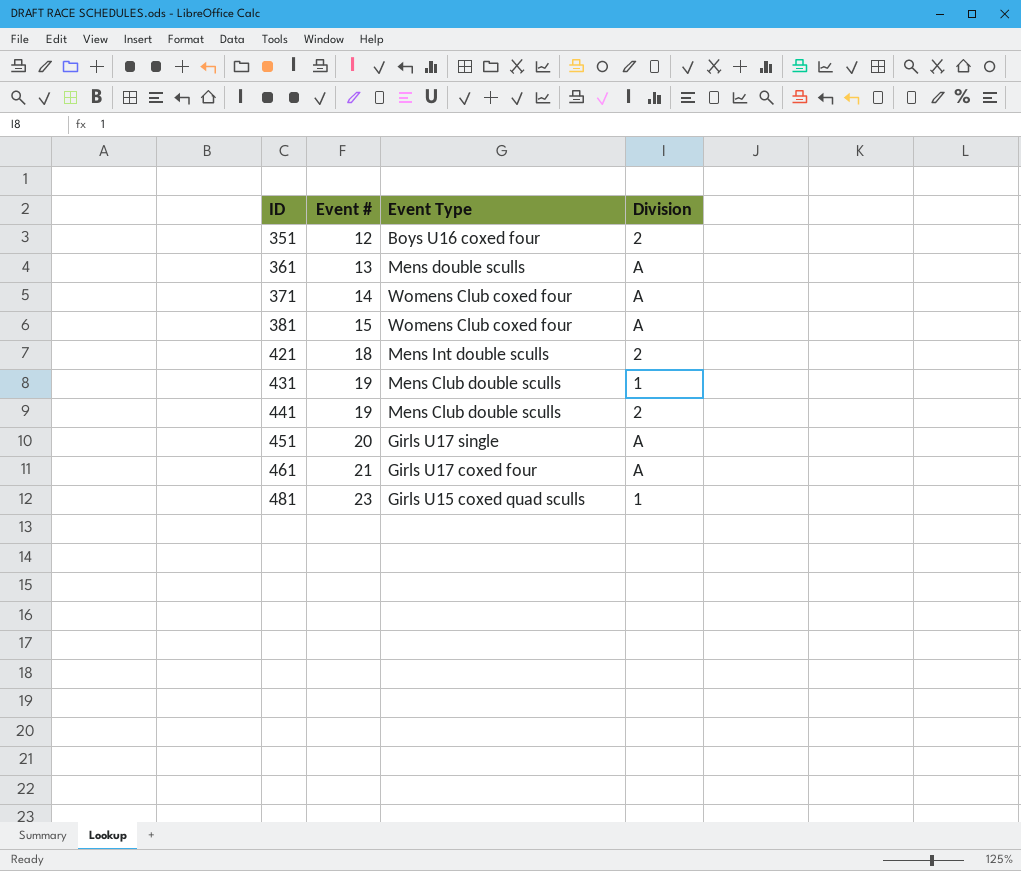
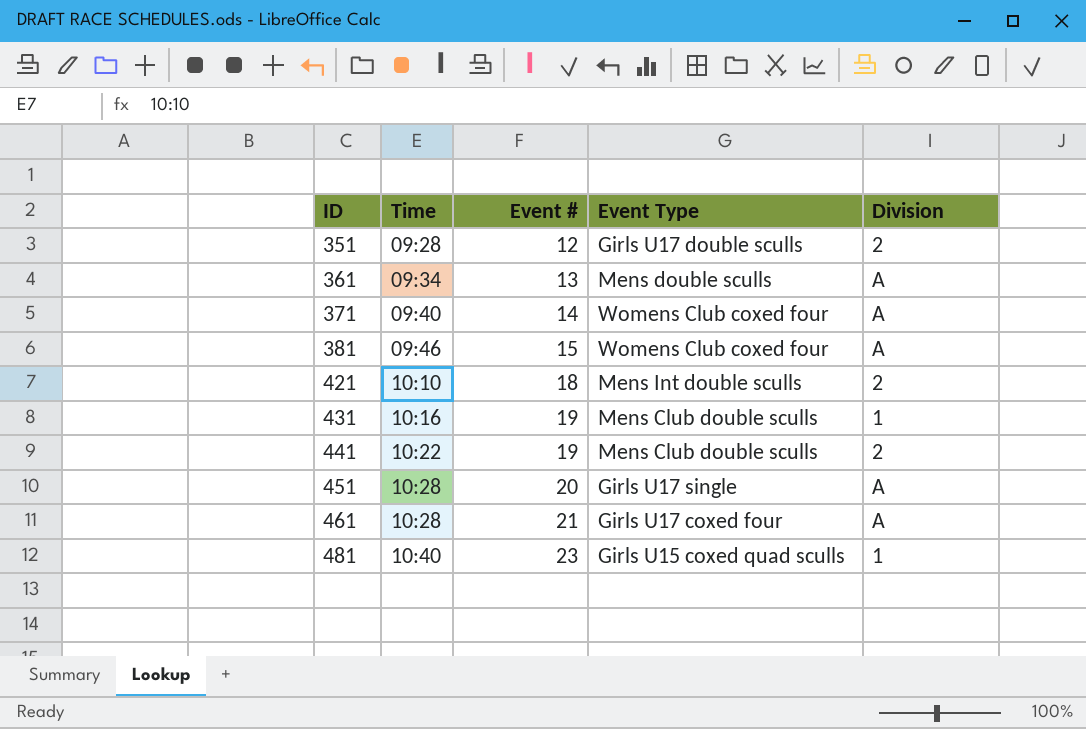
column Time | position: none -> 2
351 | Event Type: Boys U16 coxed four -> Girls U17 double sculls

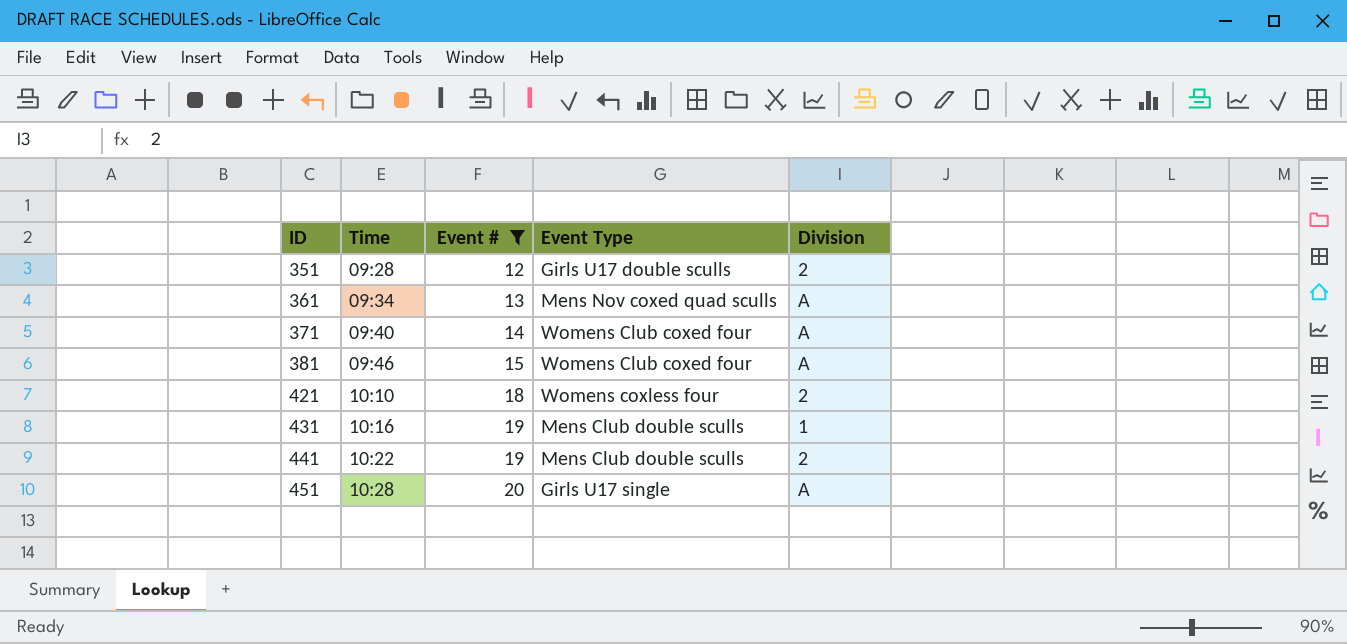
filter: none -> Event # <= 20
361 | Event Type: Mens double sculls -> Mens Nov coxed quad sculls
421 | Event Type: Mens Int double sculls -> Womens coxless four

